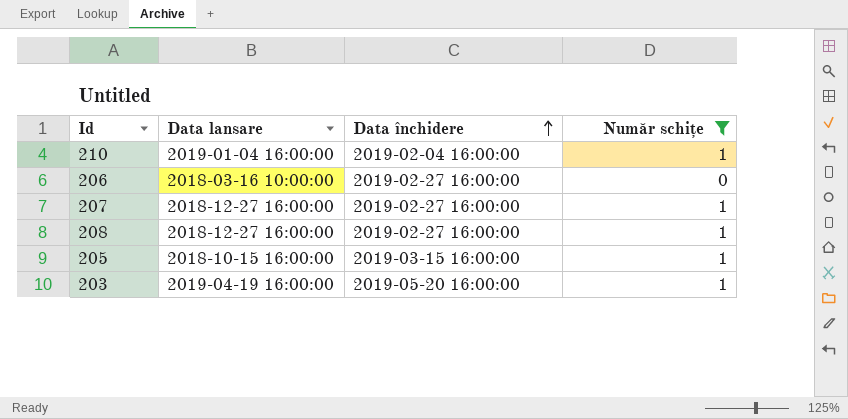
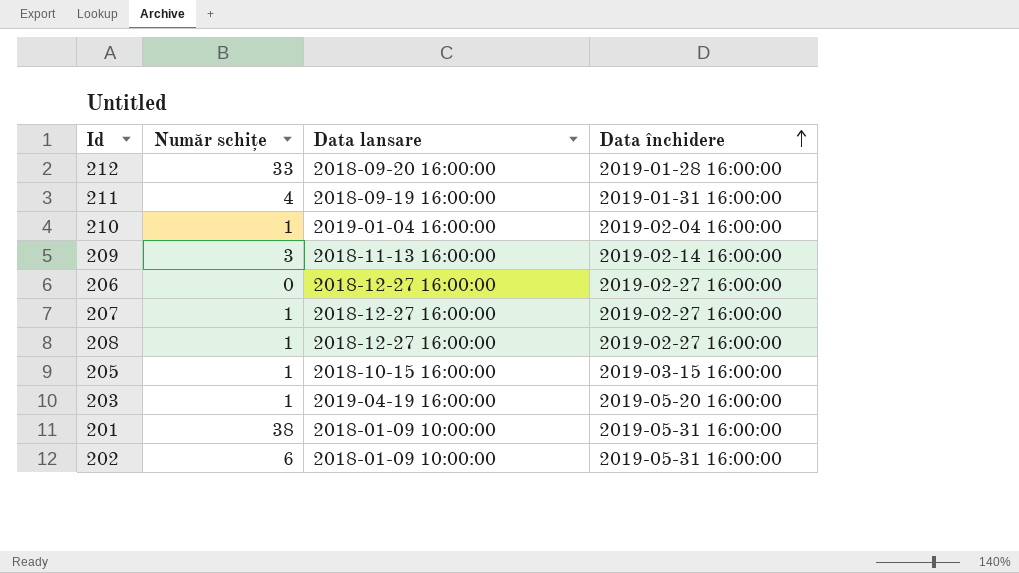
filter: Număr schițe <= 1 -> none
column Număr schițe | position: 4 -> 2
206 | Data lansare: 2018-03-16 10:00:00 -> 2018-12-27 16:00:00

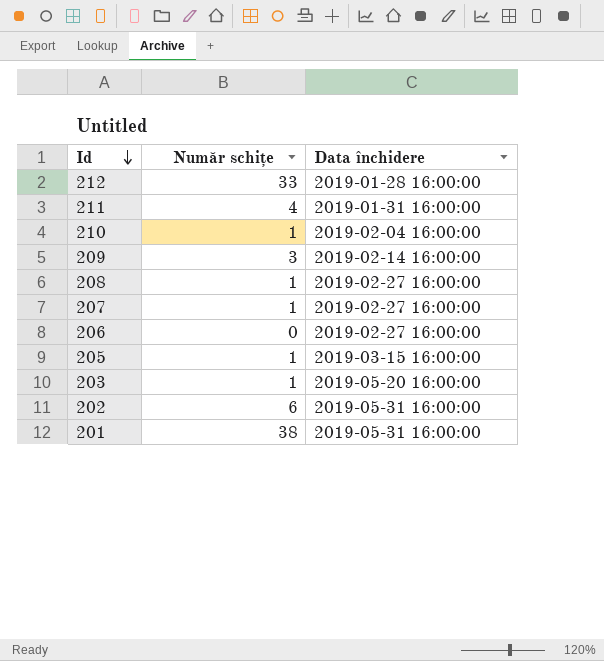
row order: Data închidere ascending -> Id descending
column Data lansare | position: 3 -> none

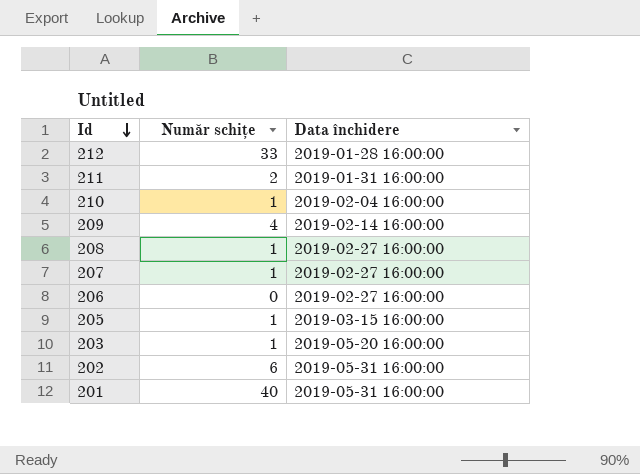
211 | Număr schițe: 4 -> 2
209 | Număr schițe: 3 -> 4
201 | Număr schițe: 38 -> 40

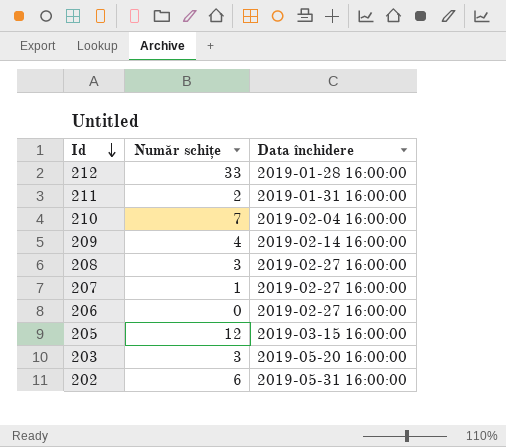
row 201: 40 | 2019-05-31 16:00:00 -> none
210 | Număr schițe: 1 -> 7
208 | Număr schițe: 1 -> 3
205 | Număr schițe: 1 -> 12
203 | Număr schițe: 1 -> 3

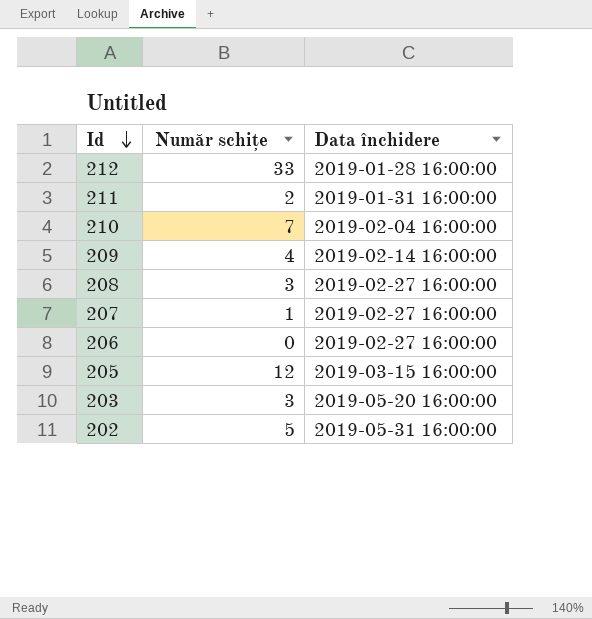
202 | Număr schițe: 6 -> 5

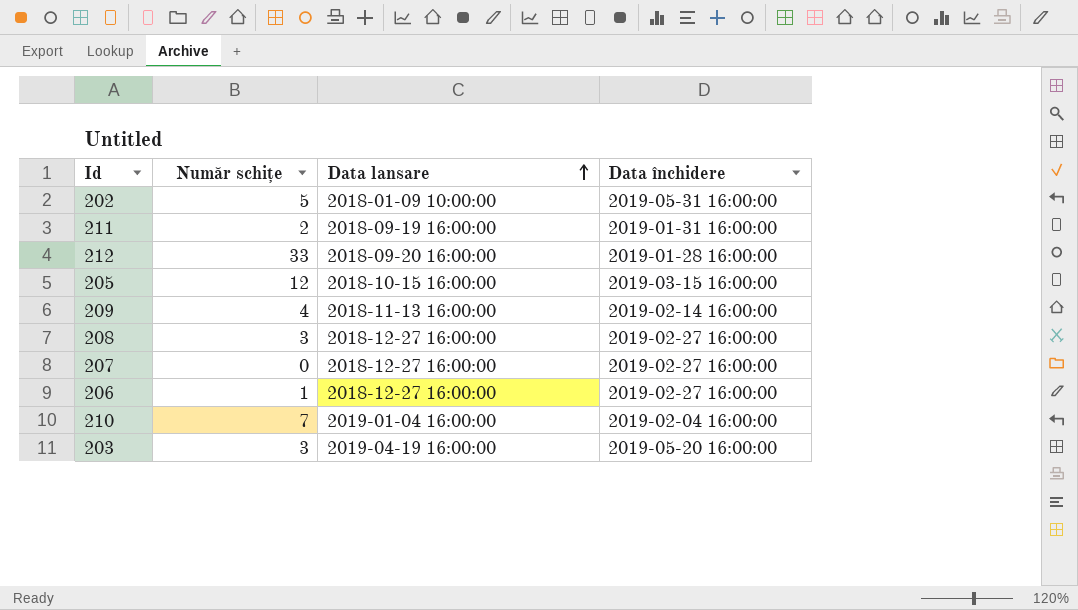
row order: Id descending -> Data lansare ascending
column Data lansare | position: none -> 3
207 | Număr schițe: 1 -> 0
206 | Număr schițe: 0 -> 1

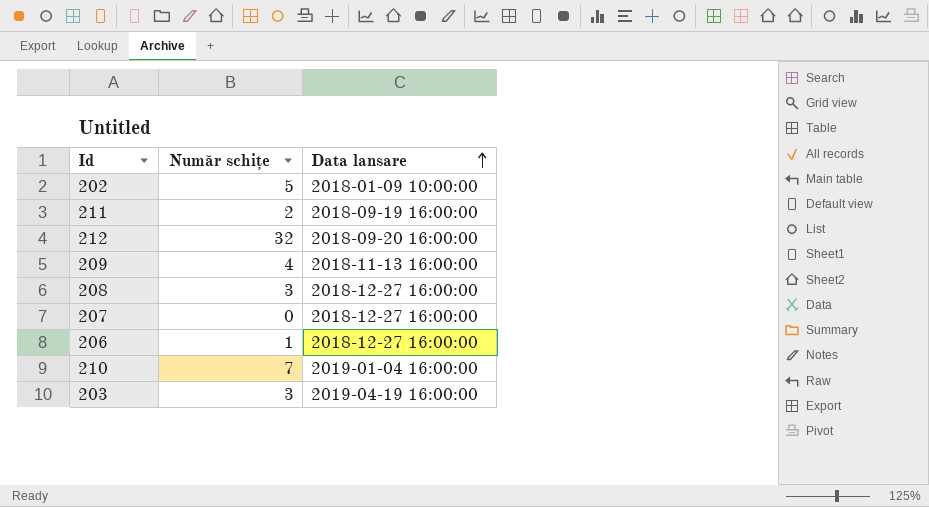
column Data închidere | position: 4 -> none
row 205: 12 | 2018-10-15 16:00:00 | 2019-03-15 16:00:00 -> none
212 | Număr schițe: 33 -> 32

